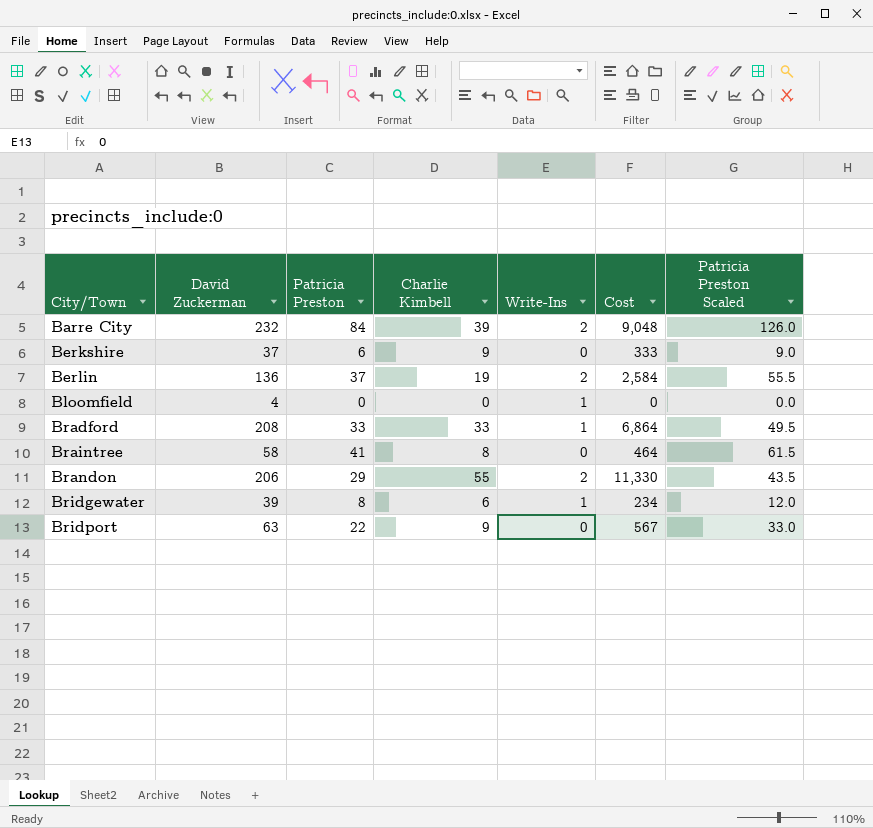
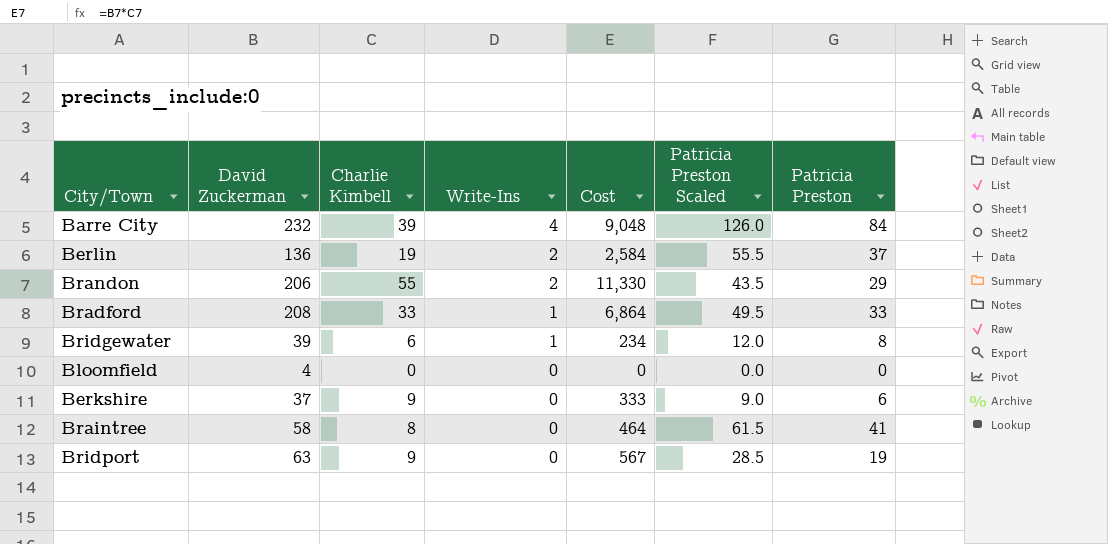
row order: City/Town ascending -> Write-Ins descending
column Patricia Preston | position: 3 -> 7
Barre City | Write-Ins: 2 -> 4
Bloomfield | Write-Ins: 1 -> 0
Bridport | Patricia Preston Scaled: 33.0 -> 28.5
Bridport | Patricia Preston: 22 -> 19

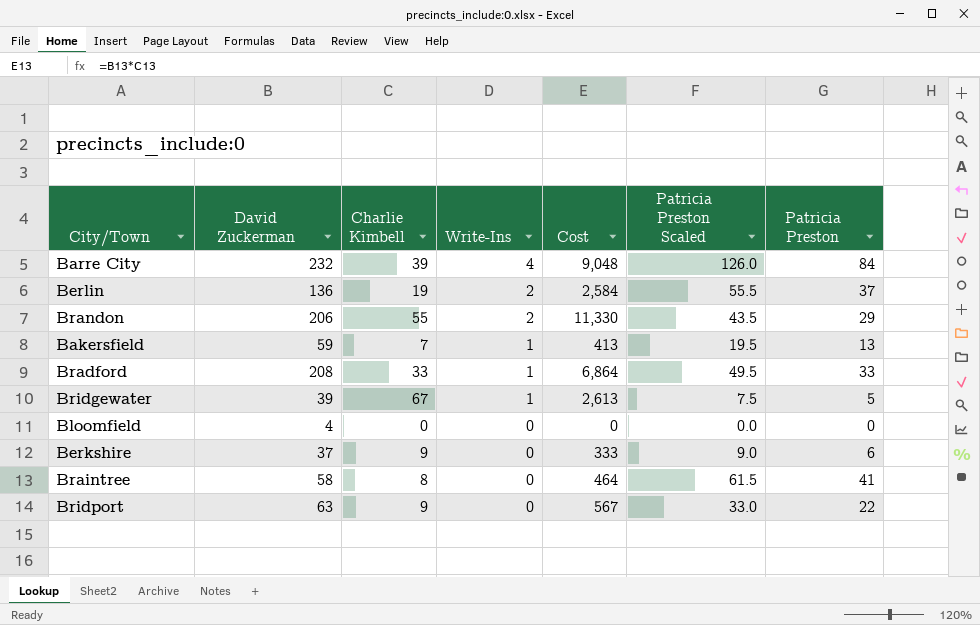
row Bakersfield: none -> 59 | 7 | 1 | 413 | 19.5 | 13
Bridgewater | Charlie Kimbell: 6 -> 67
Bridgewater | Cost: 234 -> 2,613
Bridgewater | Patricia Preston Scaled: 12.0 -> 7.5
Bridgewater | Patricia Preston: 8 -> 5
Bridport | Patricia Preston Scaled: 28.5 -> 33.0
Bridport | Patricia Preston: 19 -> 22

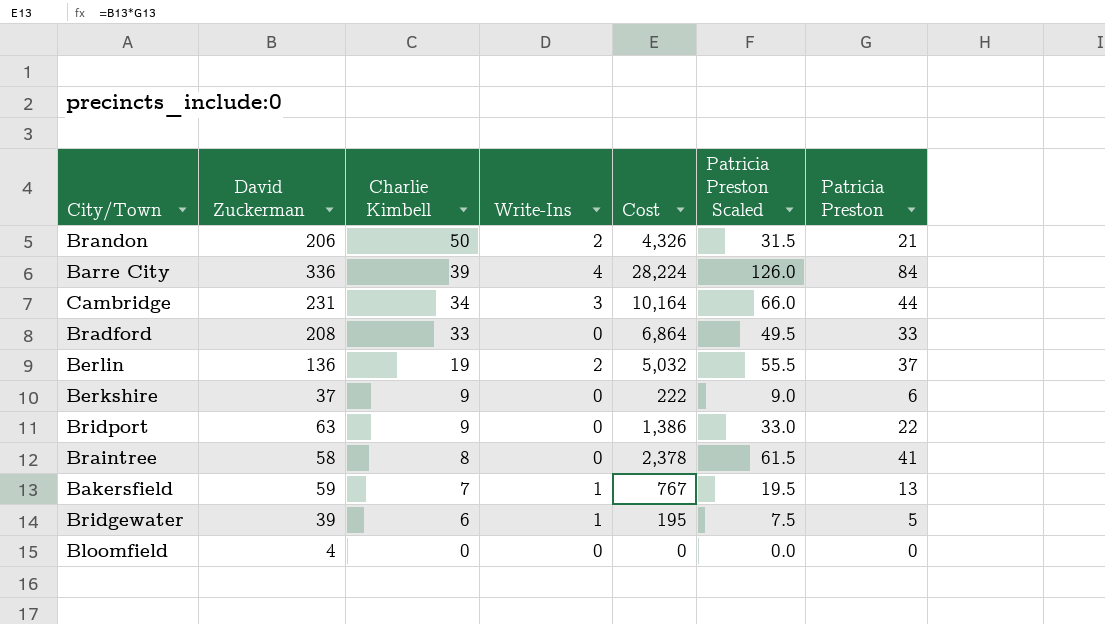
row order: Write-Ins descending -> Charlie Kimbell descending
column Cost | formula: [David Zuckerman] * [Charlie Kimbell] -> [David Zuckerman] * [Patricia Preston]
Brandon | Charlie Kimbell: 55 -> 50
Brandon | Patricia Preston Scaled: 43.5 -> 31.5
Brandon | Patricia Preston: 29 -> 21
Barre City | David Zuckerman: 232 -> 336
row Cambridge: none -> 231 | 34 | 3 | 10,164 | 66.0 | 44
Bradford | Write-Ins: 1 -> 0
Bridgewater | Charlie Kimbell: 67 -> 6

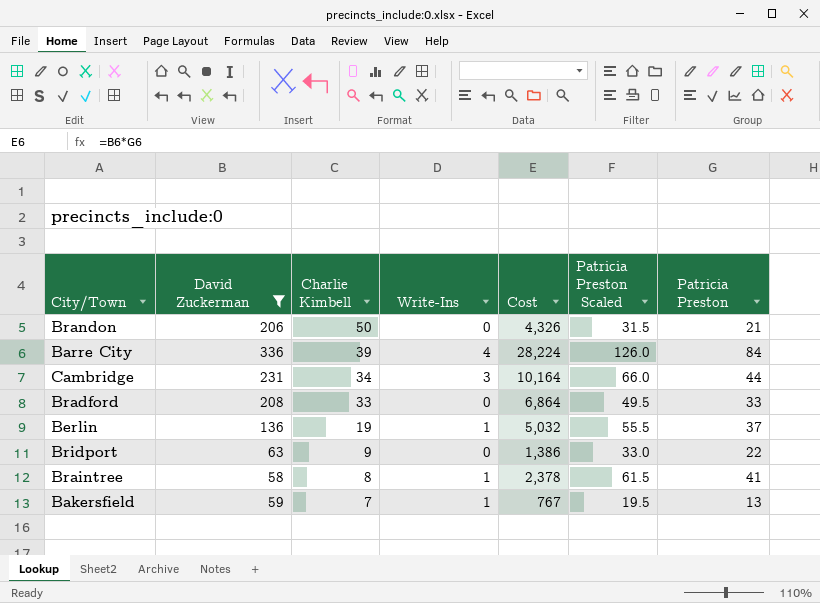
filter: none -> David Zuckerman >= 58
Brandon | Write-Ins: 2 -> 0
Berlin | Write-Ins: 2 -> 1
Braintree | Write-Ins: 0 -> 1

